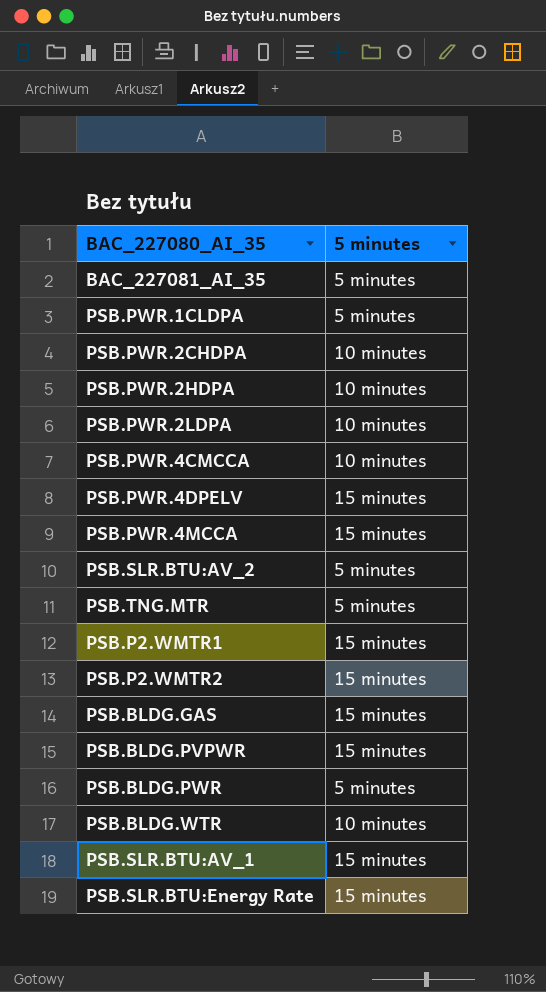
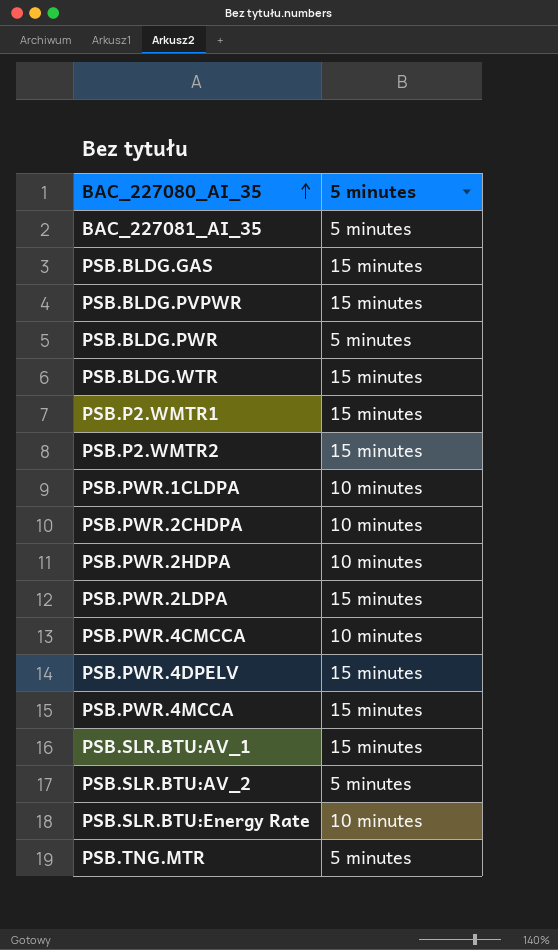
row order: none -> BAC_227080_AI_35 ascending
PSB.BLDG.WTR | 5 minutes: 10 minutes -> 15 minutes
PSB.PWR.1CLDPA | 5 minutes: 5 minutes -> 10 minutes
PSB.PWR.2LDPA | 5 minutes: 10 minutes -> 15 minutes
PSB.SLR.BTU:Energy Rate | 5 minutes: 15 minutes -> 10 minutes

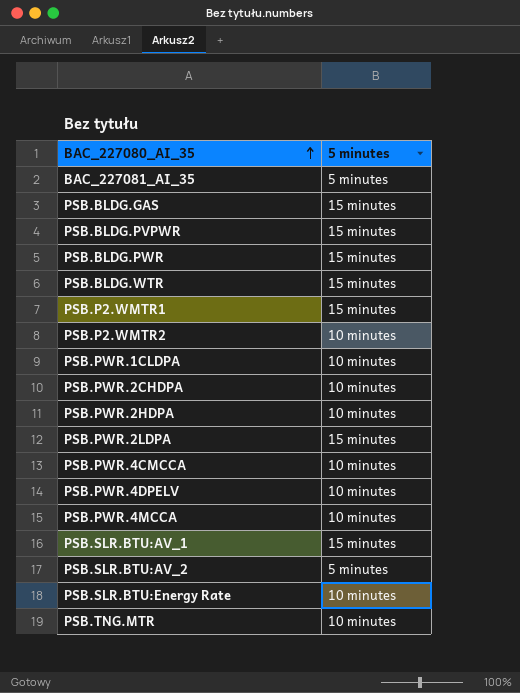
PSB.BLDG.PWR | 5 minutes: 5 minutes -> 15 minutes
PSB.P2.WMTR2 | 5 minutes: 15 minutes -> 10 minutes
PSB.PWR.4DPELV | 5 minutes: 15 minutes -> 10 minutes
PSB.PWR.4MCCA | 5 minutes: 15 minutes -> 10 minutes
PSB.TNG.MTR | 5 minutes: 5 minutes -> 10 minutes

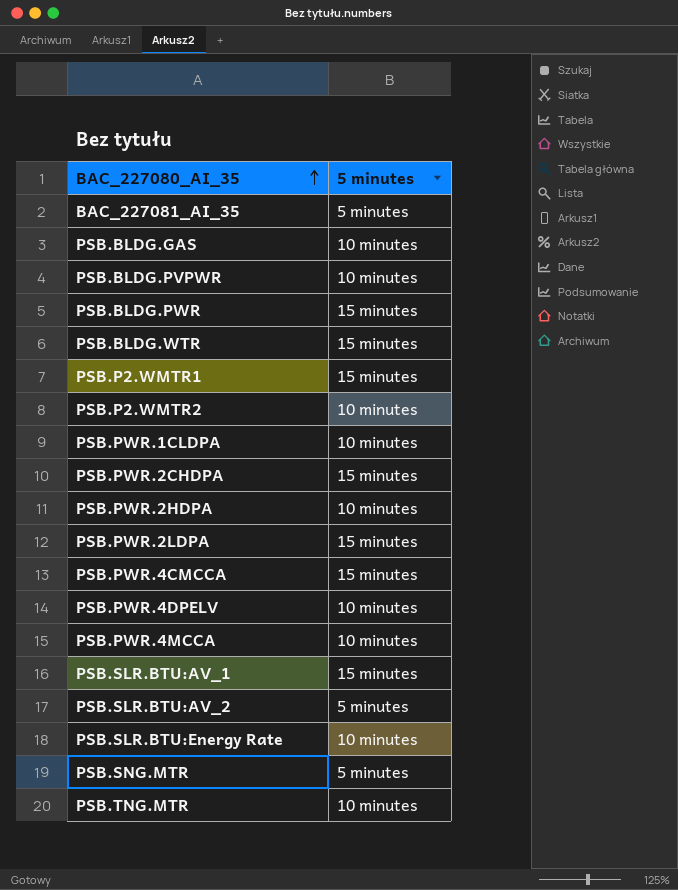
PSB.BLDG.GAS | 5 minutes: 15 minutes -> 10 minutes
PSB.BLDG.PVPWR | 5 minutes: 15 minutes -> 10 minutes
PSB.PWR.2CHDPA | 5 minutes: 10 minutes -> 15 minutes
PSB.PWR.4CMCCA | 5 minutes: 10 minutes -> 15 minutes
row PSB.SNG.MTR: none -> 5 minutes

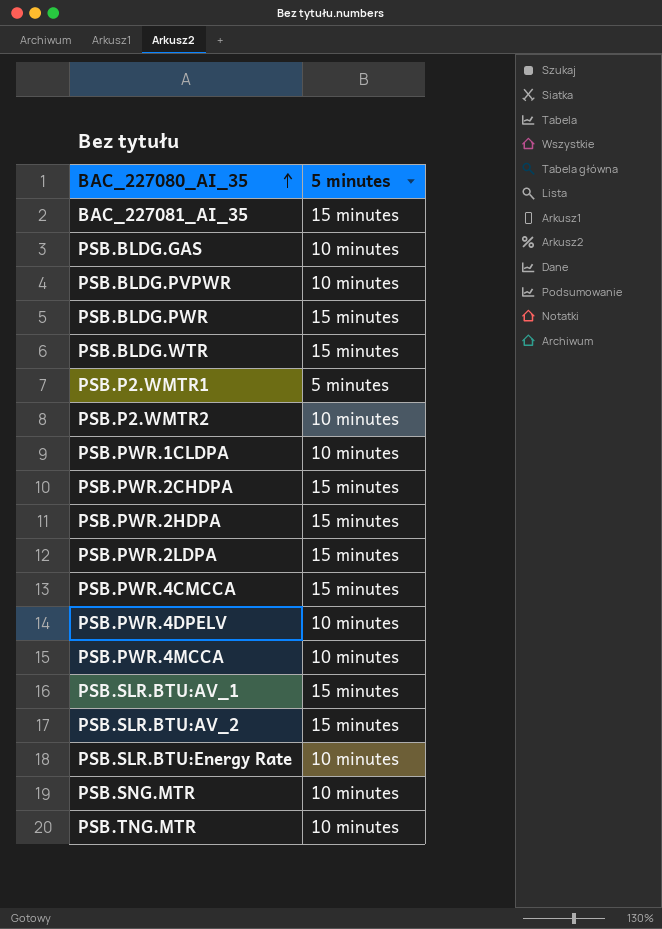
BAC_227081_AI_35 | 5 minutes: 5 minutes -> 15 minutes
PSB.P2.WMTR1 | 5 minutes: 15 minutes -> 5 minutes
PSB.PWR.2HDPA | 5 minutes: 10 minutes -> 15 minutes
PSB.SLR.BTU:AV_2 | 5 minutes: 5 minutes -> 15 minutes
PSB.SNG.MTR | 5 minutes: 5 minutes -> 10 minutes

